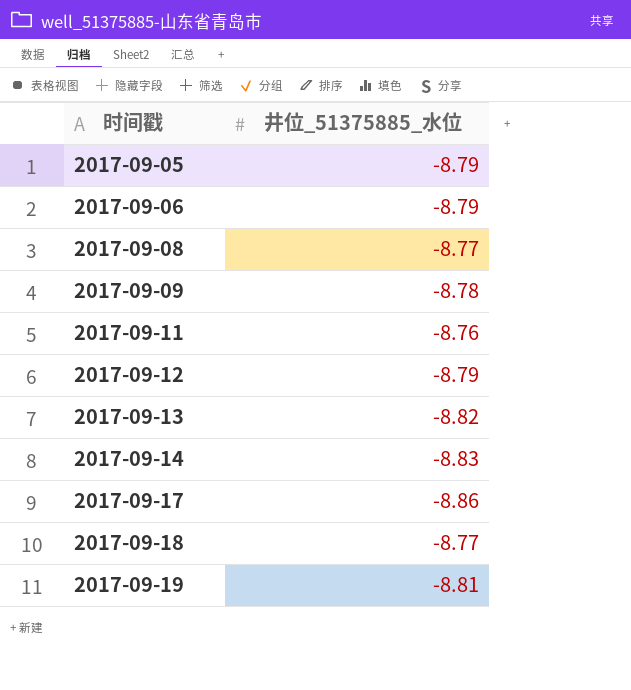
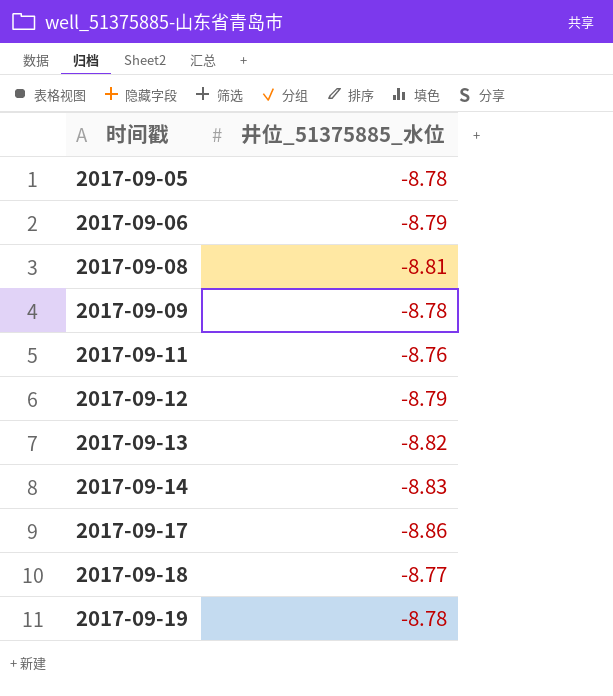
2017-09-05 | 井位_51375885_水位: -8.79 -> -8.78
2017-09-08 | 井位_51375885_水位: -8.77 -> -8.81
2017-09-19 | 井位_51375885_水位: -8.81 -> -8.78

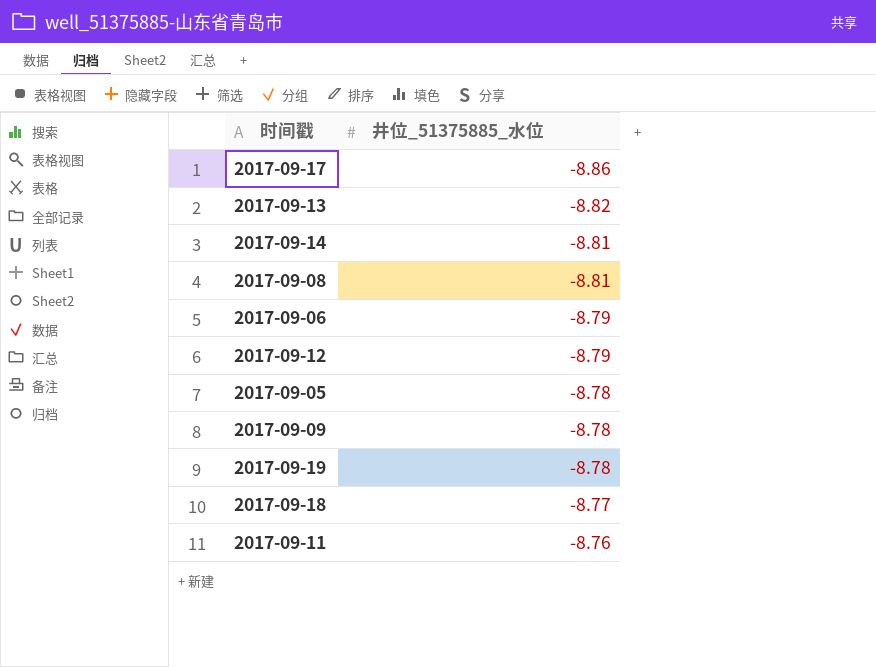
row order: 时间戳 ascending -> 井位_51375885_水位 ascending
2017-09-14 | 井位_51375885_水位: -8.83 -> -8.81

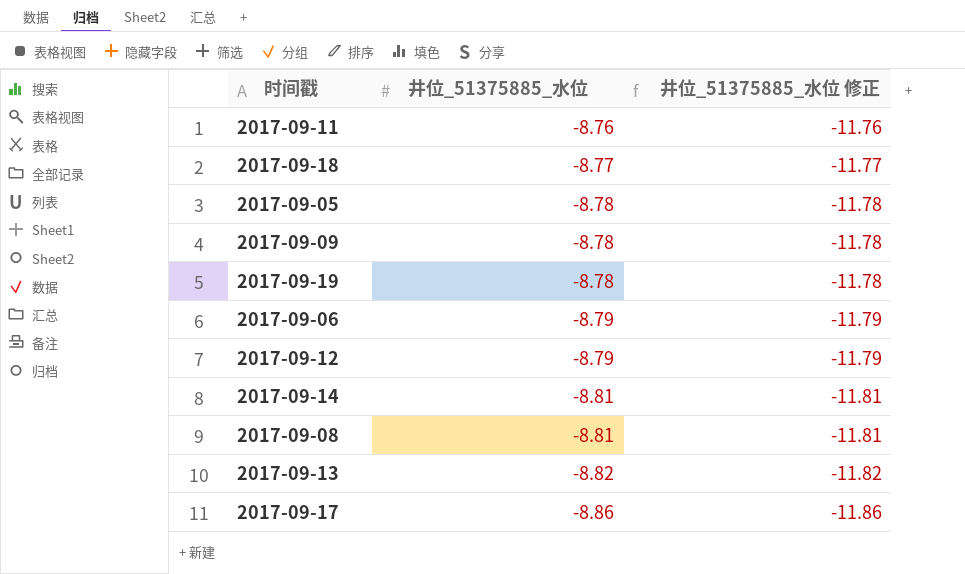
row order: 井位_51375885_水位 ascending -> 井位_51375885_水位 descending
column 井位_51375885_水位 修正 | formula: none -> [井位_51375885_水位] - 3

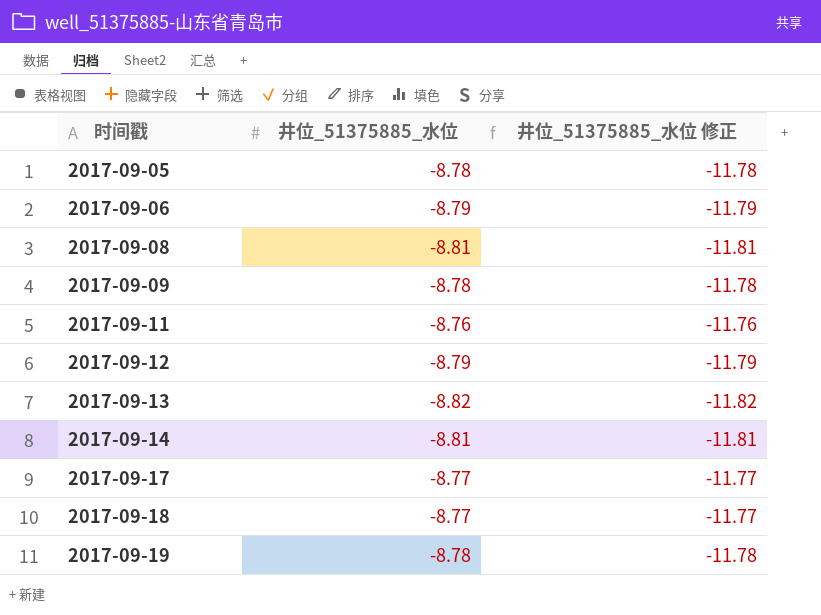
row order: 井位_51375885_水位 descending -> 时间戳 ascending
2017-09-17 | 井位_51375885_水位: -8.86 -> -8.77
2017-09-17 | 井位_51375885_水位 修正: -11.86 -> -11.77

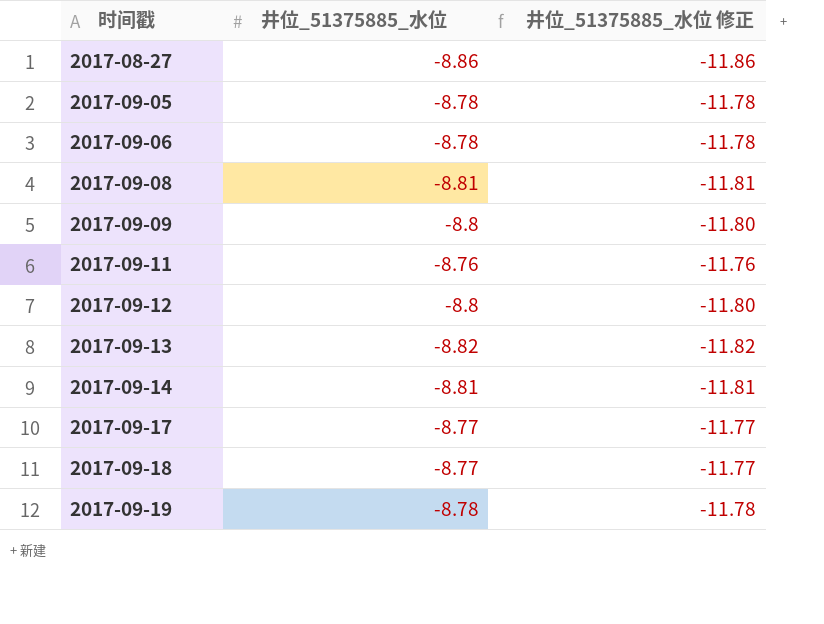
row 2017-08-27: none -> -8.86 | -11.86
2017-09-06 | 井位_51375885_水位: -8.79 -> -8.78
2017-09-06 | 井位_51375885_水位 修正: -11.79 -> -11.78
2017-09-09 | 井位_51375885_水位: -8.78 -> -8.8
2017-09-09 | 井位_51375885_水位 修正: -11.78 -> -11.80
2017-09-12 | 井位_51375885_水位: -8.79 -> -8.8
2017-09-12 | 井位_51375885_水位 修正: -11.79 -> -11.80

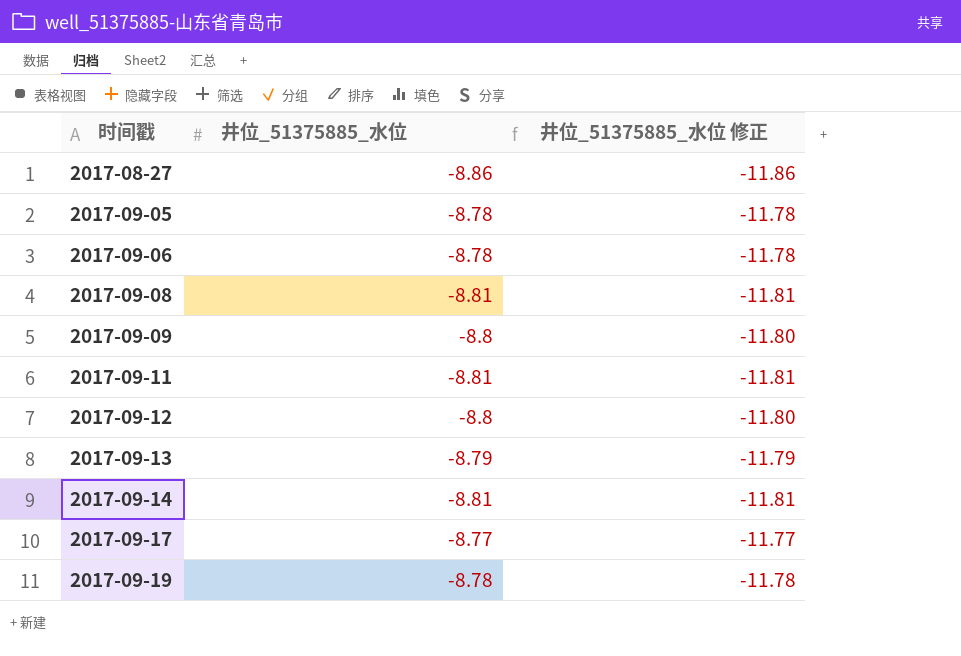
row 2017-09-18: -8.77 | -11.77 -> none
2017-09-11 | 井位_51375885_水位: -8.76 -> -8.81
2017-09-11 | 井位_51375885_水位 修正: -11.76 -> -11.81
2017-09-13 | 井位_51375885_水位: -8.82 -> -8.79
2017-09-13 | 井位_51375885_水位 修正: -11.82 -> -11.79

